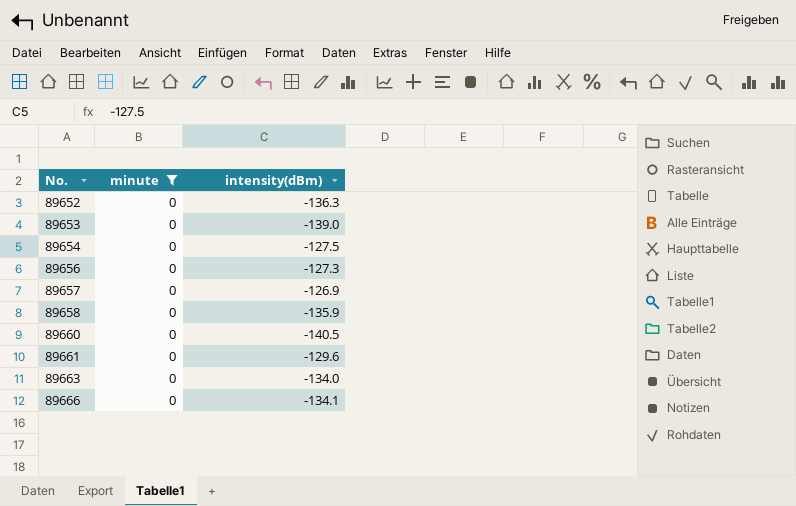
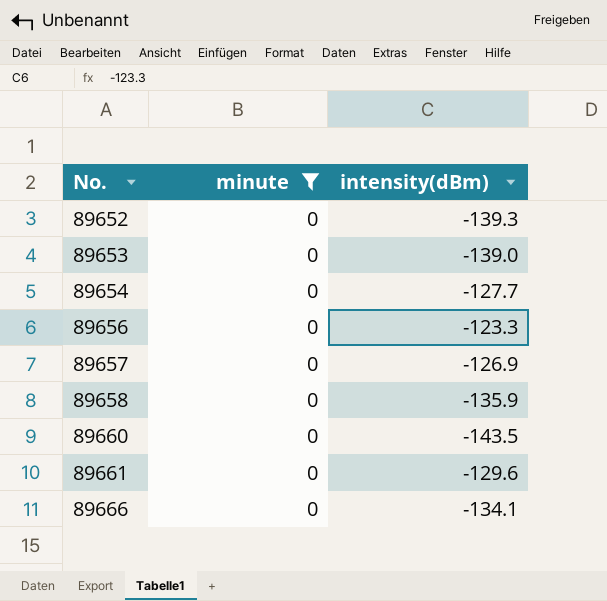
row 89663: 0 | -134.0 -> none
89652 | intensity(dBm): -136.3 -> -139.3
89654 | intensity(dBm): -127.5 -> -127.7
89656 | intensity(dBm): -127.3 -> -123.3
89660 | intensity(dBm): -140.5 -> -143.5

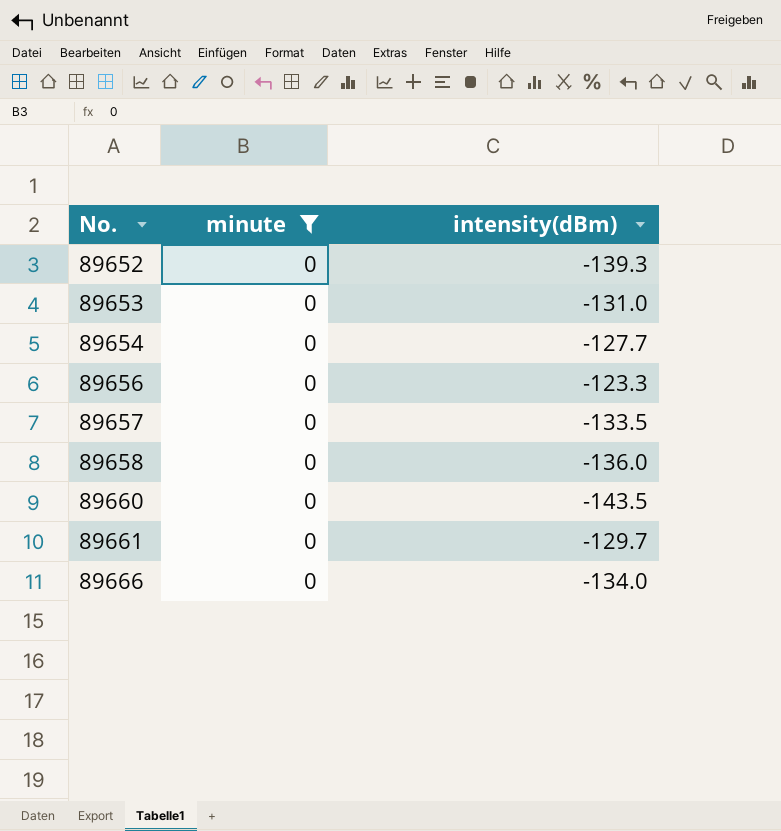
89653 | intensity(dBm): -139.0 -> -131.0
89657 | intensity(dBm): -126.9 -> -133.5
89658 | intensity(dBm): -135.9 -> -136.0
89661 | intensity(dBm): -129.6 -> -129.7
89666 | intensity(dBm): -134.1 -> -134.0

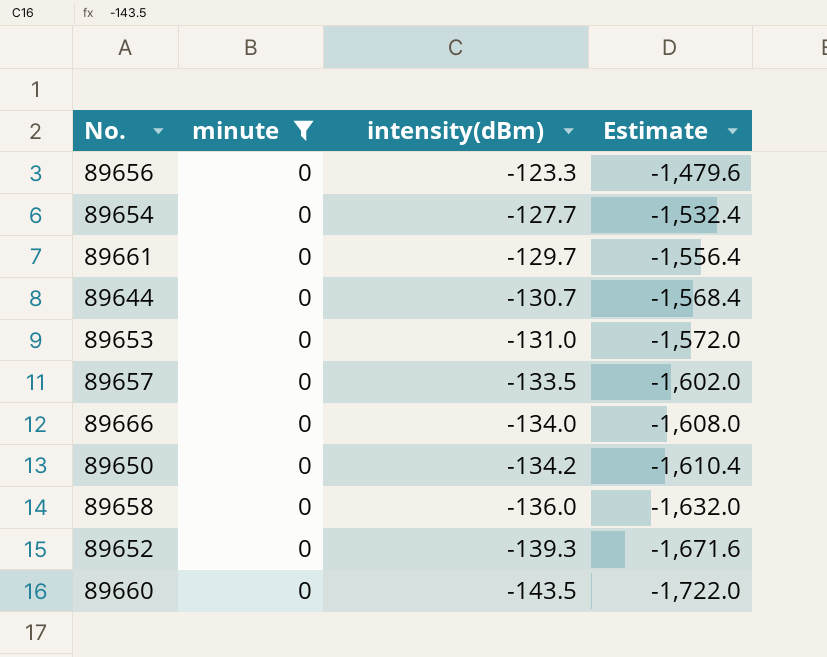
row order: No. ascending -> intensity(dBm) descending
column Estimate | formula: none -> [intensity(dBm)] * 12
row 89644: none -> 0 | -130.7 | -1,568.4
row 89650: none -> 0 | -134.2 | -1,610.4

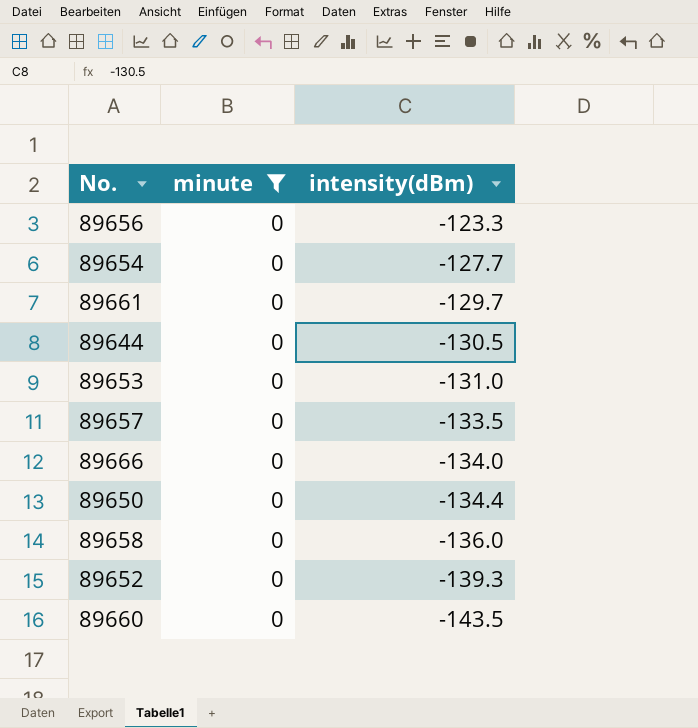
column Estimate | formula: [intensity(dBm)] * 12 -> none
89644 | intensity(dBm): -130.7 -> -130.5
89650 | intensity(dBm): -134.2 -> -134.4

